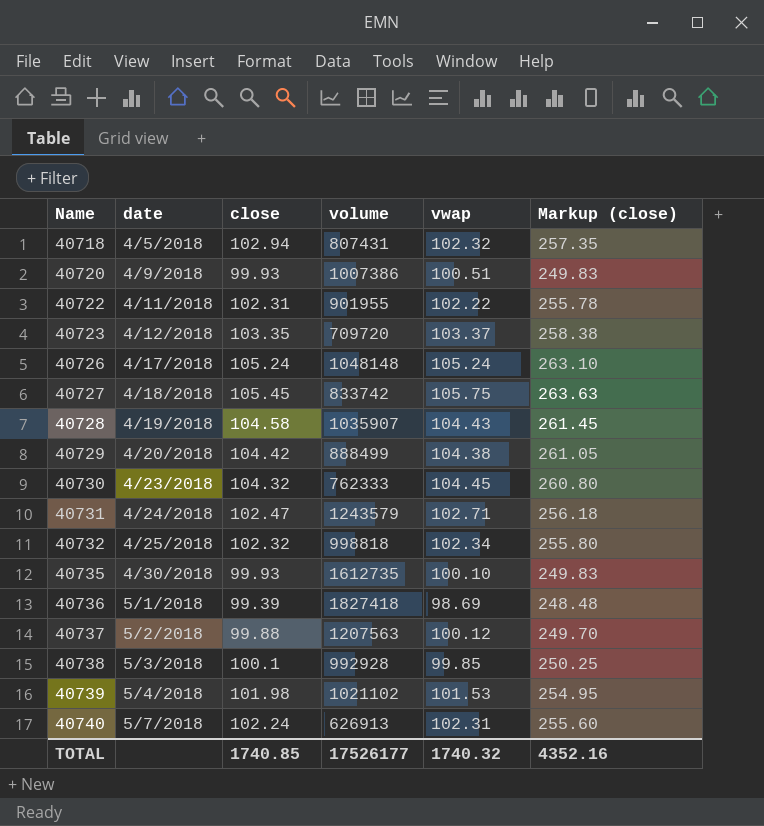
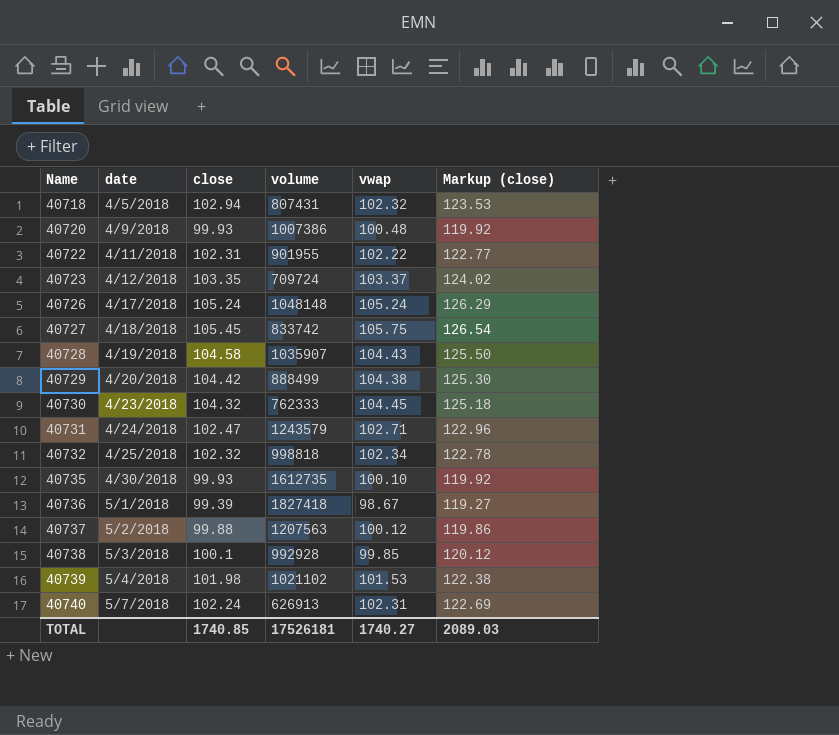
column Markup (close) | formula: [close] * 2.5 -> [close] * 1.2
40720 | vwap: 100.51 -> 100.48
40723 | volume: 709720 -> 709724
40736 | vwap: 98.69 -> 98.67
TOTAL | volume: 17526177 -> 17526181
TOTAL | vwap: 1740.32 -> 1740.27
TOTAL | Markup (close): 4352.16 -> 2089.03

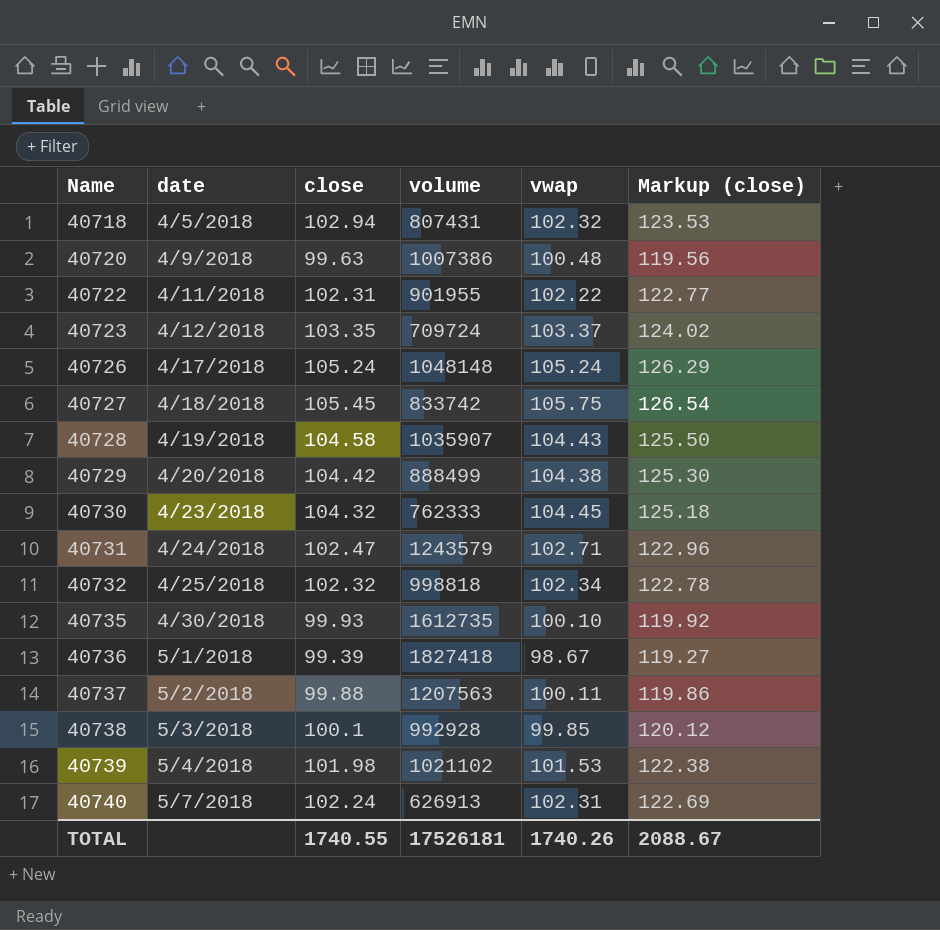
40720 | close: 99.93 -> 99.63
40720 | Markup (close): 119.92 -> 119.56
40737 | vwap: 100.12 -> 100.11
TOTAL | close: 1740.85 -> 1740.55
TOTAL | vwap: 1740.27 -> 1740.26
TOTAL | Markup (close): 2089.03 -> 2088.67

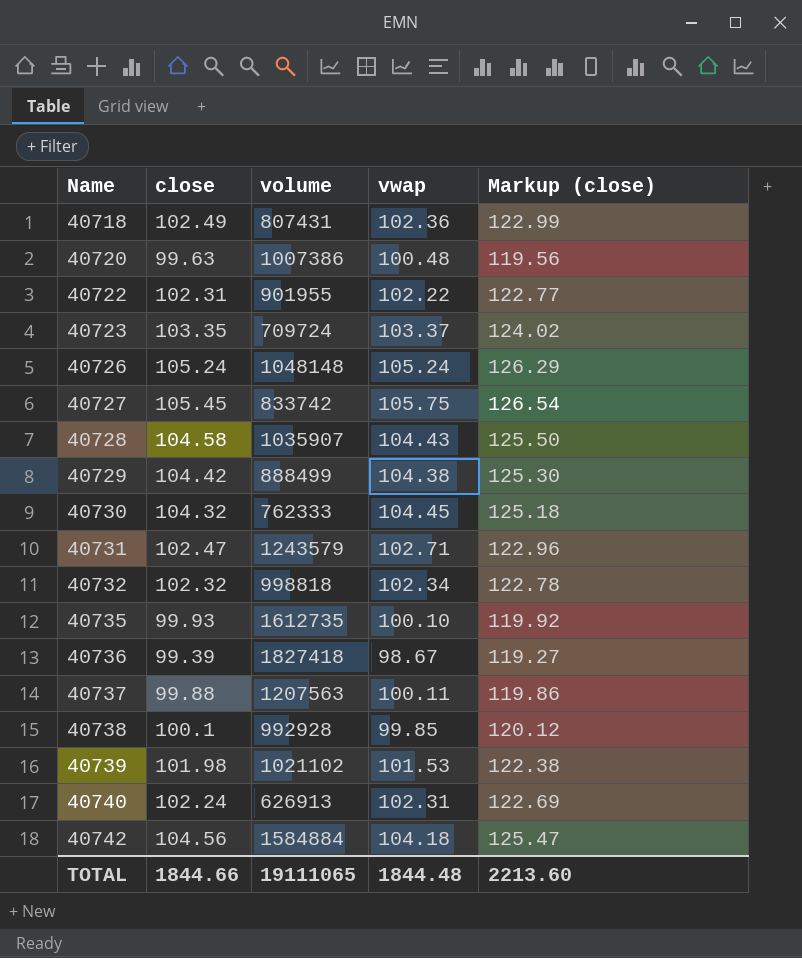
column date | position: 2 -> none
40718 | close: 102.94 -> 102.49
40718 | vwap: 102.32 -> 102.36
40718 | Markup (close): 123.53 -> 122.99
row 40742: none -> 104.56 | 1584884 | 104.18 | 125.47
TOTAL | close: 1740.55 -> 1844.66
TOTAL | volume: 17526181 -> 19111065
TOTAL | vwap: 1740.26 -> 1844.48
TOTAL | Markup (close): 2088.67 -> 2213.60

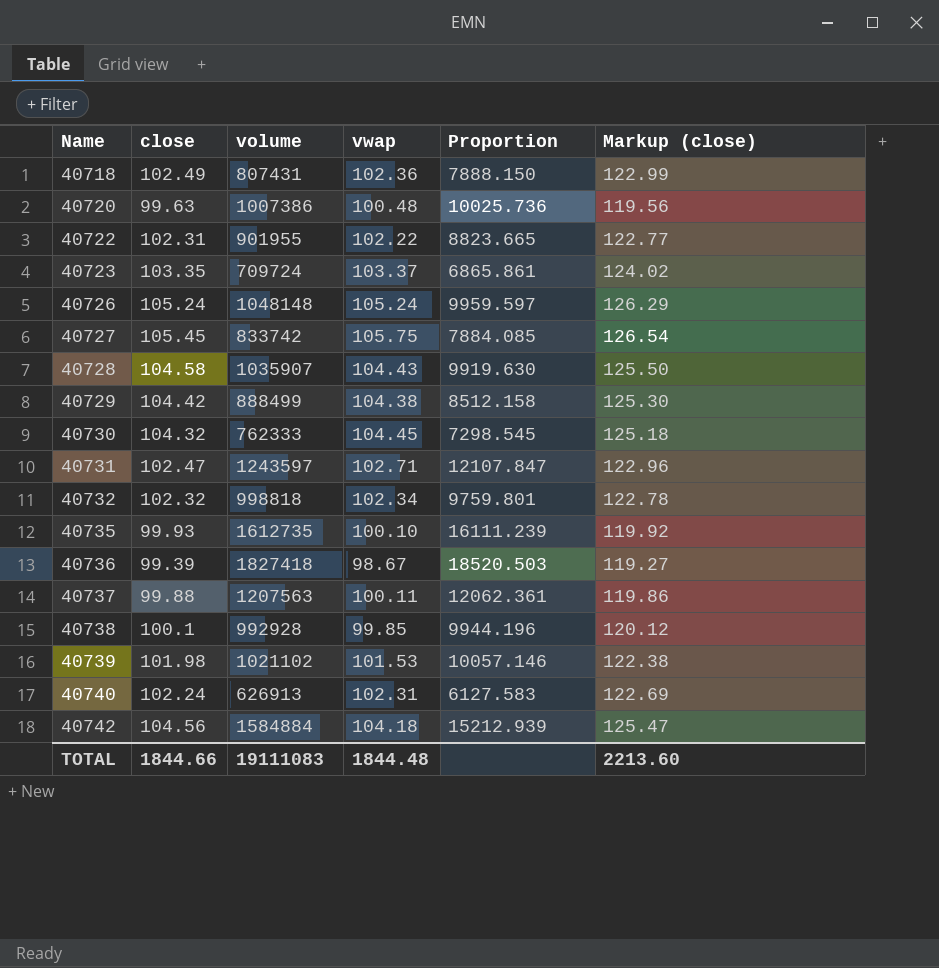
column Proportion | formula: none -> [volume] / [vwap]
40731 | volume: 1243579 -> 1243597
TOTAL | volume: 19111065 -> 19111083

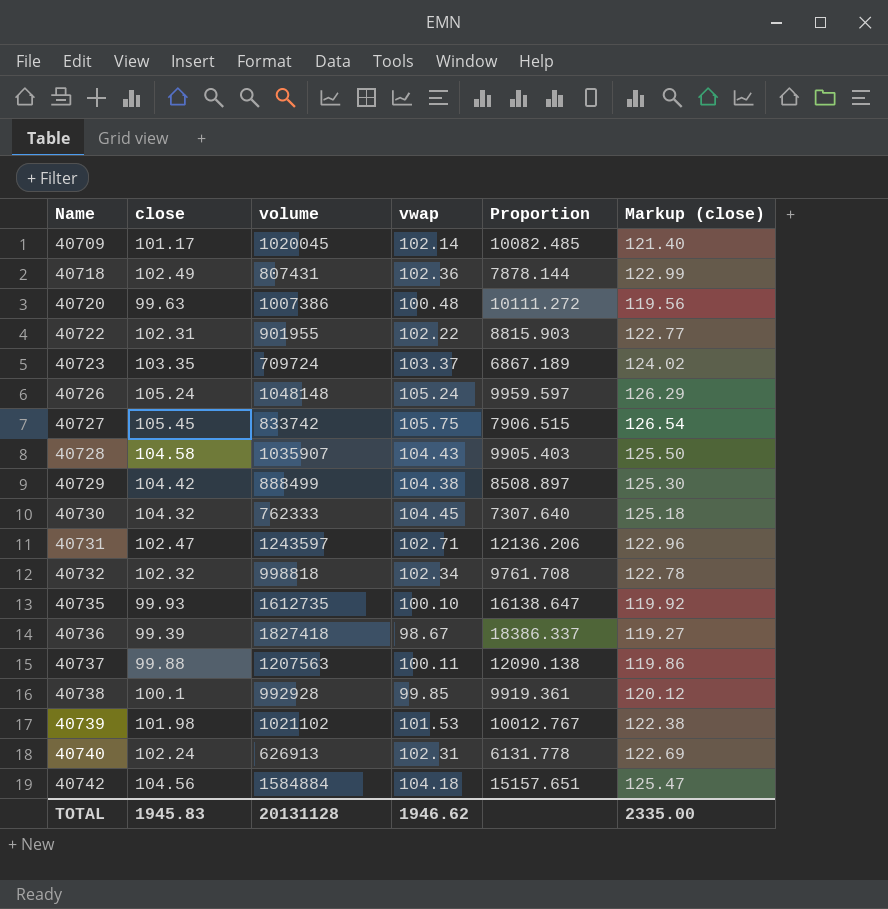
column Proportion | formula: [volume] / [vwap] -> [volume] / [close]
row 40709: none -> 101.17 | 1020045 | 102.14 | 10082.485 | 121.40
TOTAL | close: 1844.66 -> 1945.83
TOTAL | volume: 19111083 -> 20131128
TOTAL | vwap: 1844.48 -> 1946.62
TOTAL | Markup (close): 2213.60 -> 2335.00

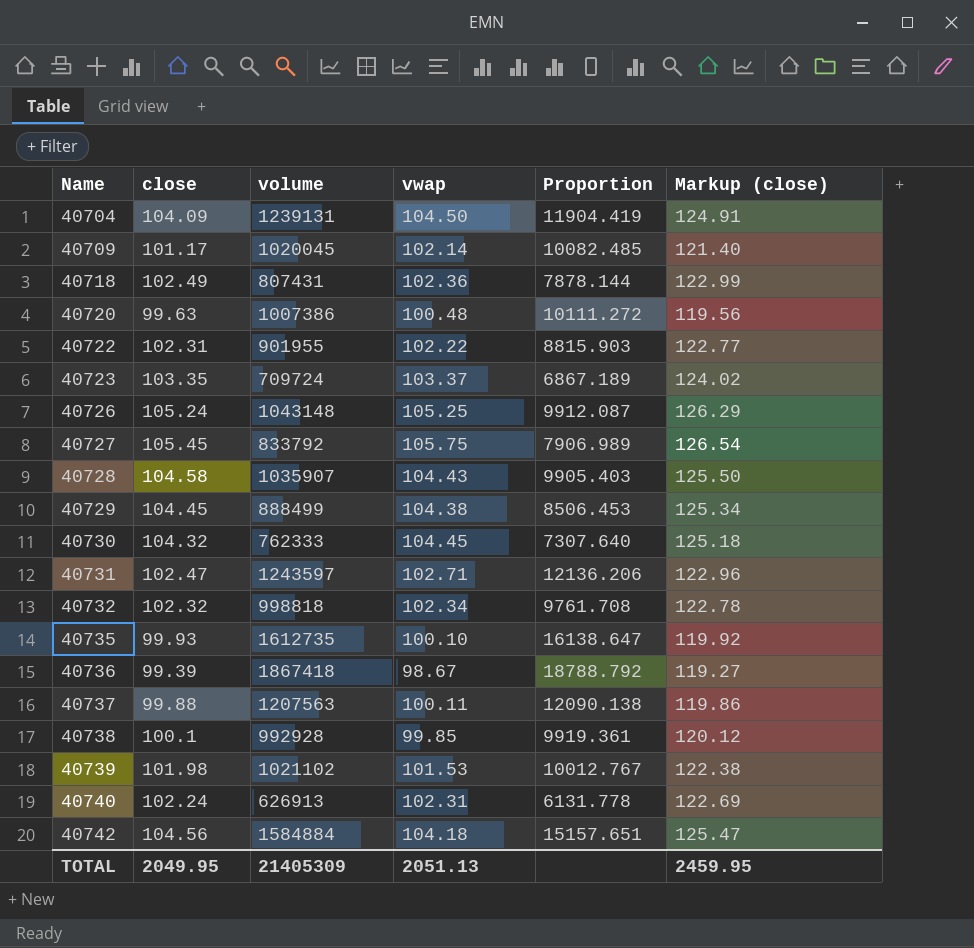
row 40704: none -> 104.09 | 1239131 | 104.50 | 11904.419 | 124.91
40726 | volume: 1048148 -> 1043148
40726 | vwap: 105.24 -> 105.25
40726 | Proportion: 9959.597 -> 9912.087
40727 | volume: 833742 -> 833792
40727 | Proportion: 7906.515 -> 7906.989
40729 | close: 104.42 -> 104.45
40729 | Proportion: 8508.897 -> 8506.453
40729 | Markup (close): 125.30 -> 125.34
40736 | volume: 1827418 -> 1867418
40736 | Proportion: 18386.337 -> 18788.792
TOTAL | close: 1945.83 -> 2049.95
TOTAL | volume: 20131128 -> 21405309
TOTAL | vwap: 1946.62 -> 2051.13
TOTAL | Markup (close): 2335.00 -> 2459.95

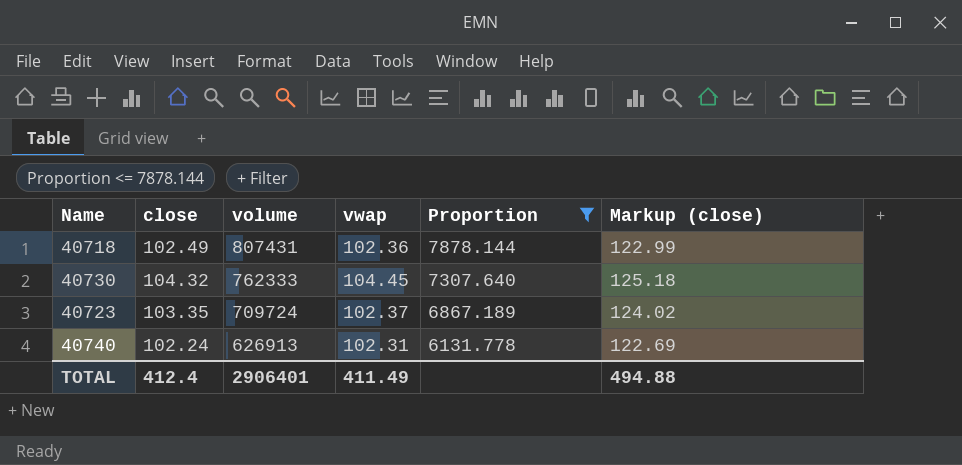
filter: none -> Proportion <= 7878.144
row order: Name ascending -> volume descending
40723 | vwap: 103.37 -> 102.37
TOTAL | close: 2049.95 -> 412.4
TOTAL | volume: 21405309 -> 2906401
TOTAL | vwap: 2051.13 -> 411.49
TOTAL | Markup (close): 2459.95 -> 494.88

